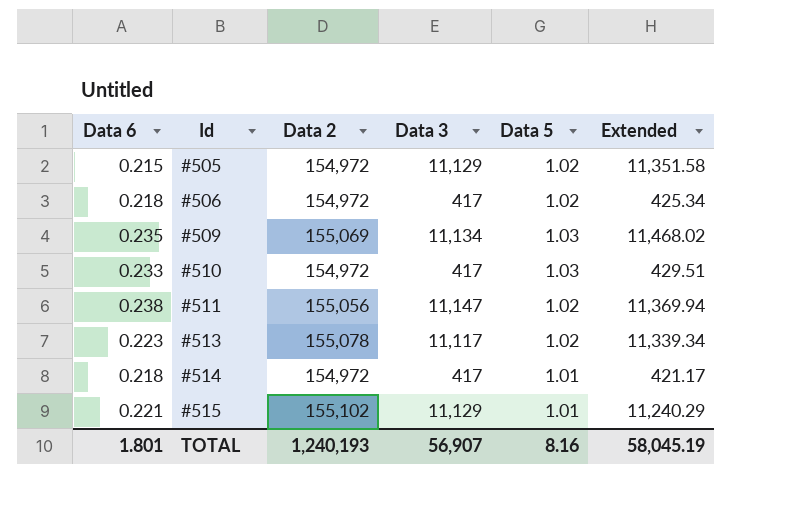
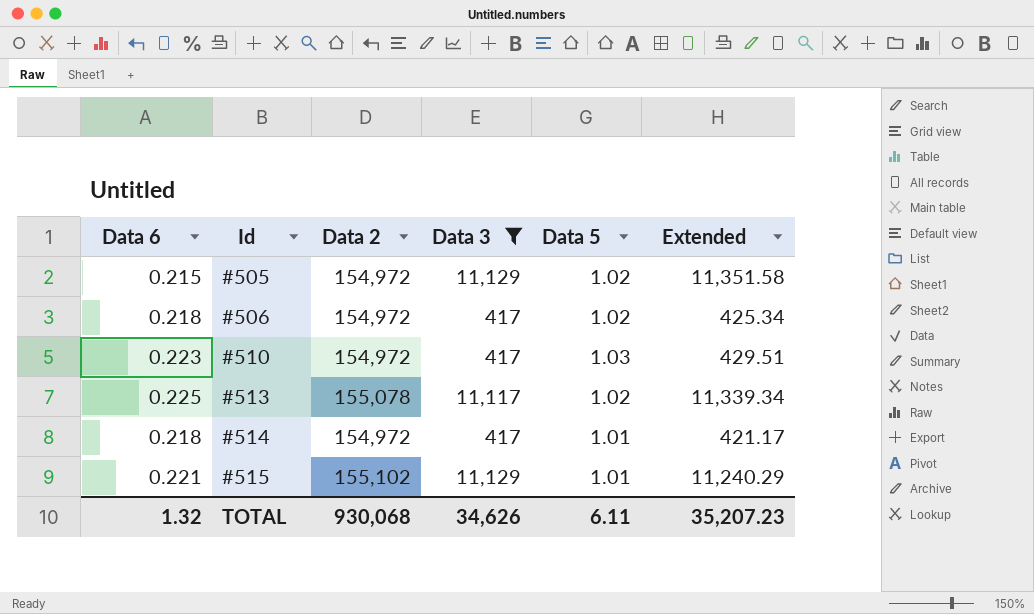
filter: none -> Data 3 <= 11,129
#510 | Data 6: 0.233 -> 0.223
#513 | Data 6: 0.223 -> 0.225
TOTAL | Data 6: 1.801 -> 1.32
TOTAL | Data 2: 1,240,193 -> 930,068
TOTAL | Data 3: 56,907 -> 34,626
TOTAL | Data 5: 8.16 -> 6.11
TOTAL | Extended: 58,045.19 -> 35,207.23

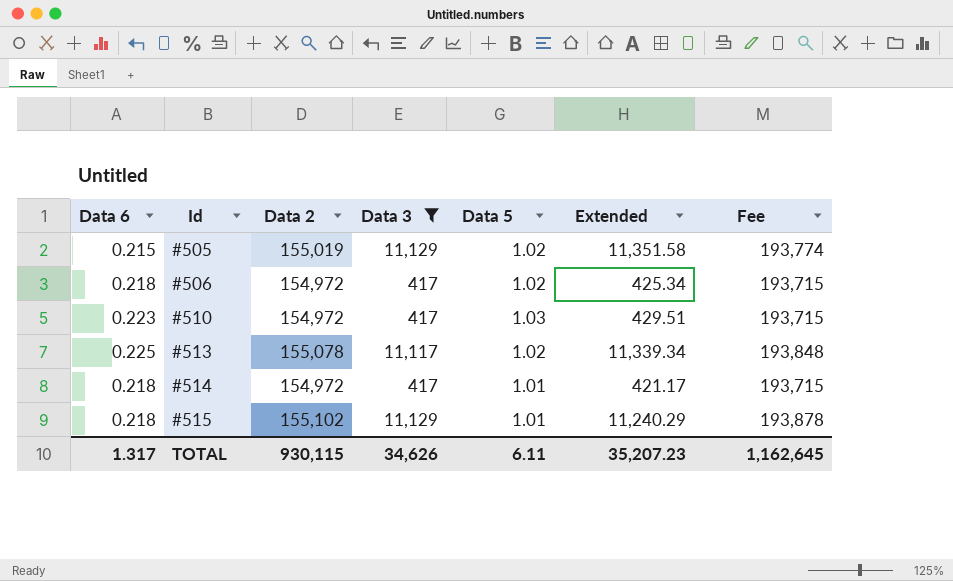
column Fee | formula: none -> [Data 2] * 1.25
#505 | Data 2: 154,972 -> 155,019
#515 | Data 6: 0.221 -> 0.218
TOTAL | Data 6: 1.32 -> 1.317
TOTAL | Data 2: 930,068 -> 930,115

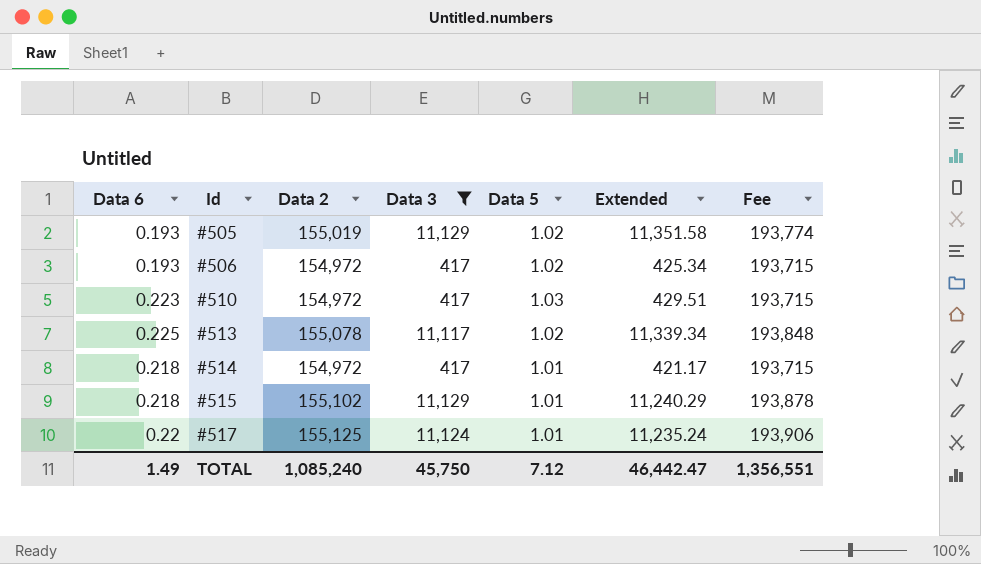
#505 | Data 6: 0.215 -> 0.193
#506 | Data 6: 0.218 -> 0.193
row #517: none -> 0.22 | 155,125 | 11,124 | 1.01 | 11,235.24 | 193,906
TOTAL | Data 6: 1.317 -> 1.49
TOTAL | Data 2: 930,115 -> 1,085,240
TOTAL | Data 3: 34,626 -> 45,750
TOTAL | Data 5: 6.11 -> 7.12
TOTAL | Extended: 35,207.23 -> 46,442.47
TOTAL | Fee: 1,162,645 -> 1,356,551

